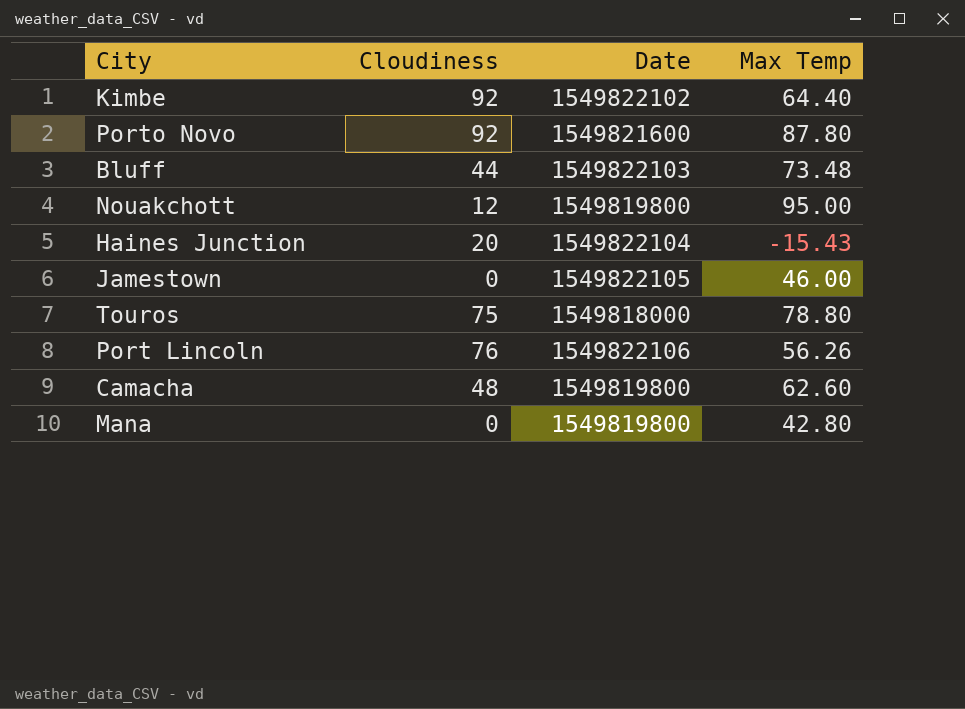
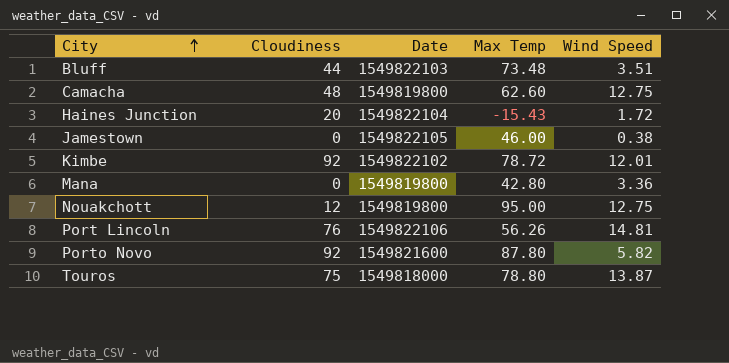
row order: none -> City ascending
column Wind Speed | position: none -> 5
Kimbe | Max Temp: 64.40 -> 78.72

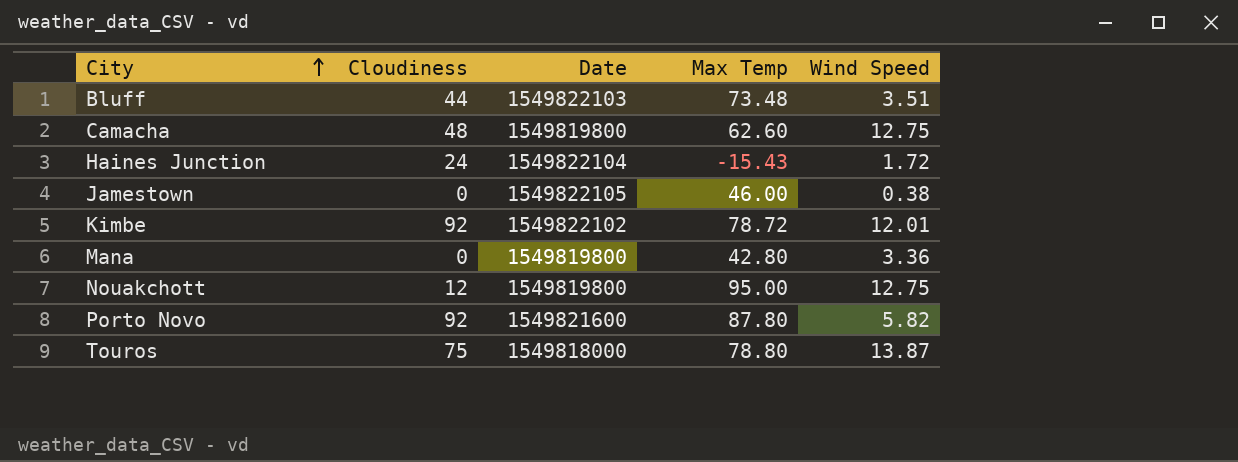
row Port Lincoln: 76 | 1549822106 | 56.26 | 14.81 -> none
Haines Junction | Cloudiness: 20 -> 24

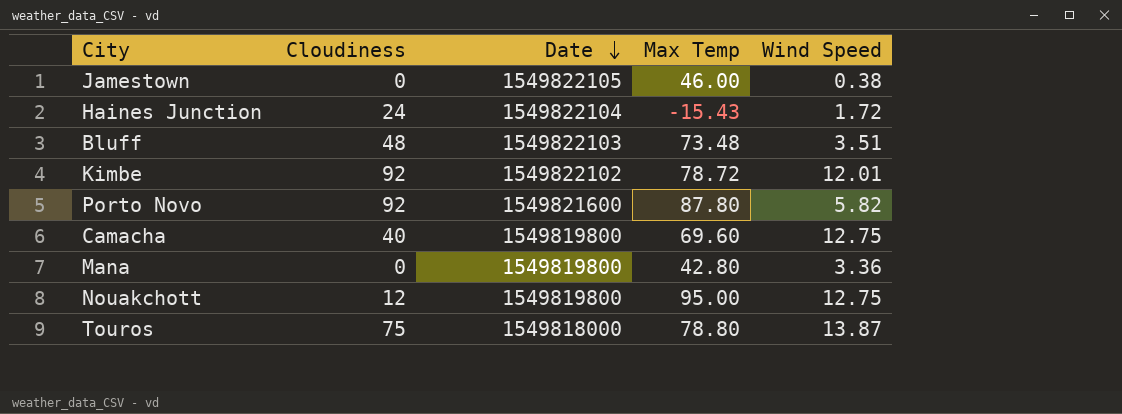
row order: City ascending -> Date descending
Bluff | Cloudiness: 44 -> 48
Camacha | Cloudiness: 48 -> 40
Camacha | Max Temp: 62.60 -> 69.60

